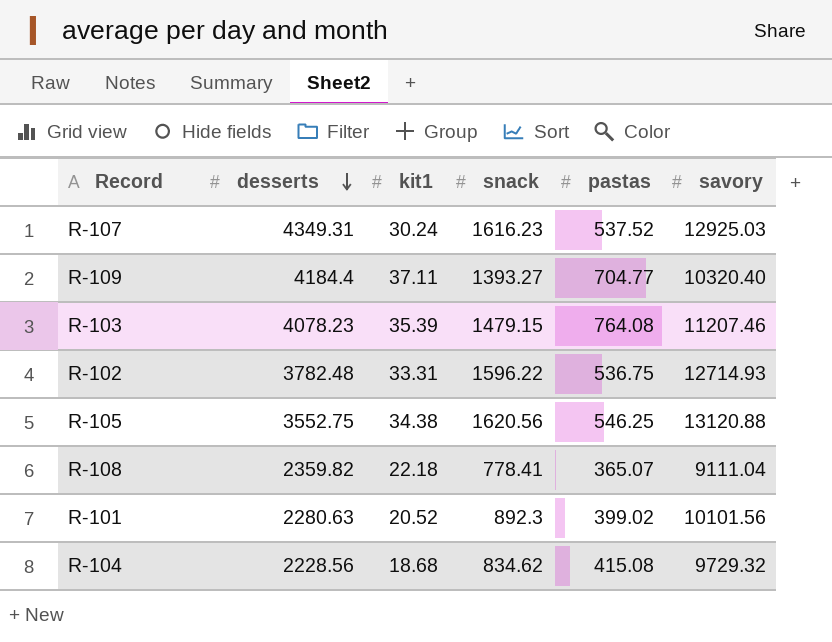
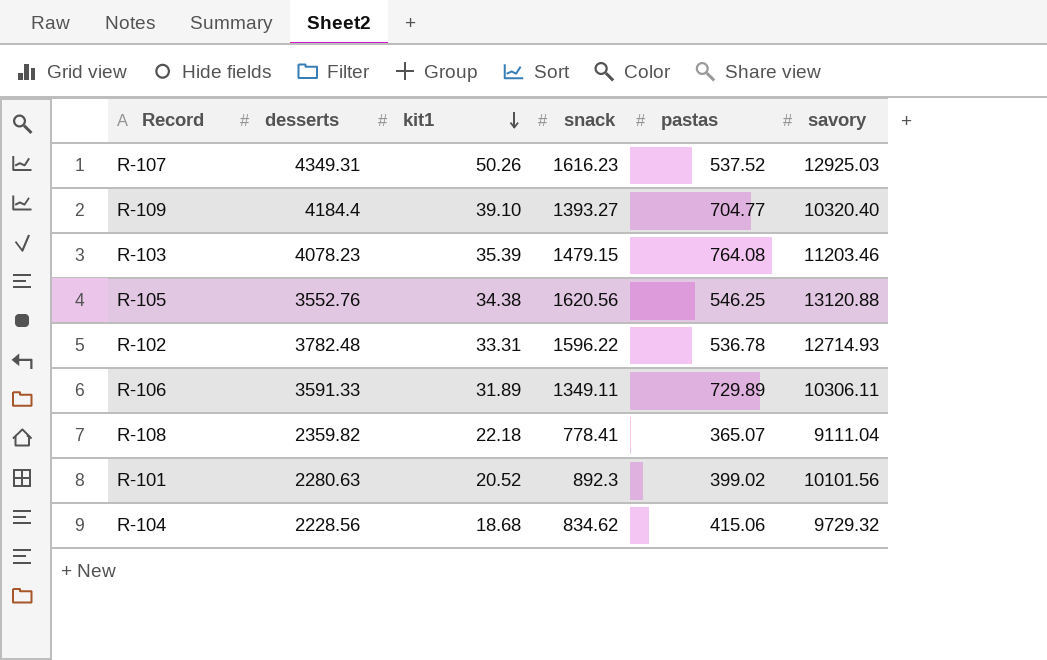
row order: desserts descending -> kit1 descending
R-107 | kit1: 30.24 -> 50.26
R-109 | kit1: 37.11 -> 39.10
R-103 | savory: 11207.46 -> 11203.46
R-105 | desserts: 3552.75 -> 3552.76
R-102 | pastas: 536.75 -> 536.78
row R-106: none -> 3591.33 | 31.89 | 1349.11 | 729.89 | 10306.11
R-104 | pastas: 415.08 -> 415.06

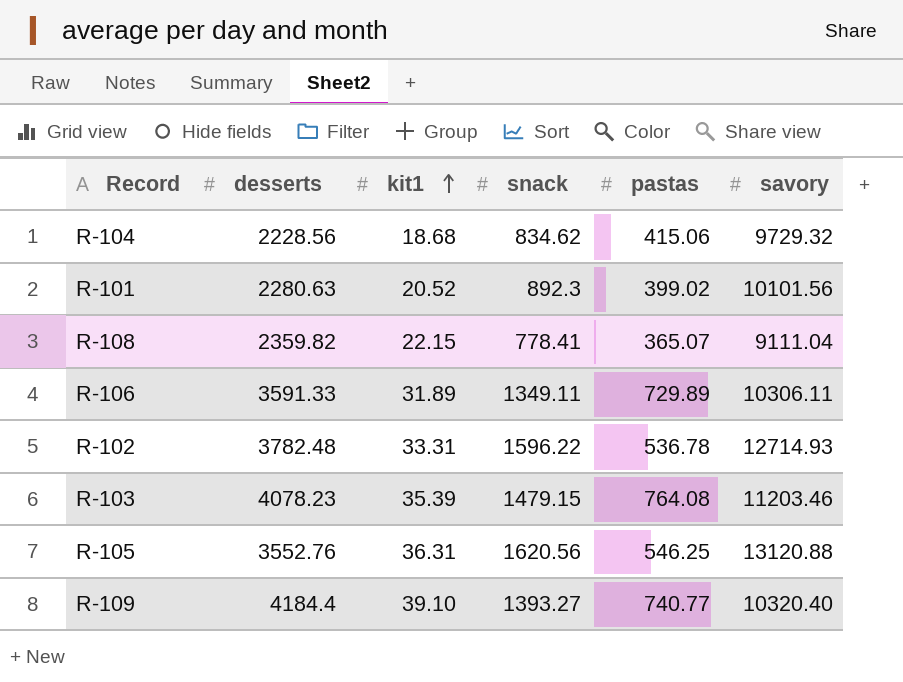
row order: kit1 descending -> kit1 ascending
row R-107: 4349.31 | 50.26 | 1616.23 | 537.52 | 12925.03 -> none
R-108 | kit1: 22.18 -> 22.15
R-105 | kit1: 34.38 -> 36.31
R-109 | pastas: 704.77 -> 740.77

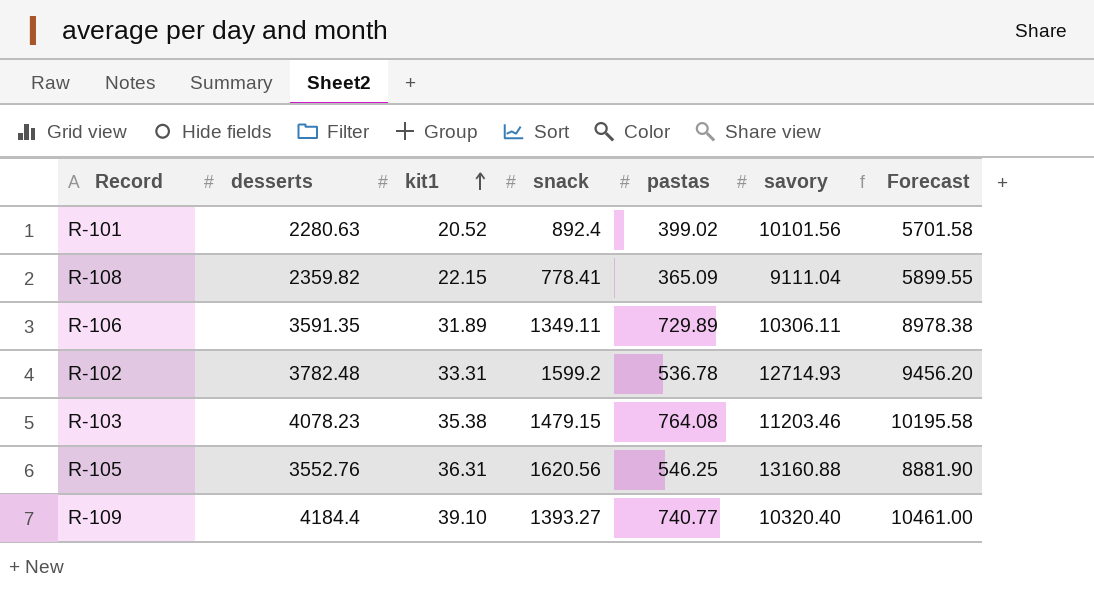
column Forecast | formula: none -> [desserts] * 2.5
row R-104: 2228.56 | 18.68 | 834.62 | 415.06 | 9729.32 -> none
R-101 | snack: 892.3 -> 892.4
R-108 | pastas: 365.07 -> 365.09
R-106 | desserts: 3591.33 -> 3591.35
R-102 | snack: 1596.22 -> 1599.2
R-103 | kit1: 35.39 -> 35.38
R-105 | savory: 13120.88 -> 13160.88

